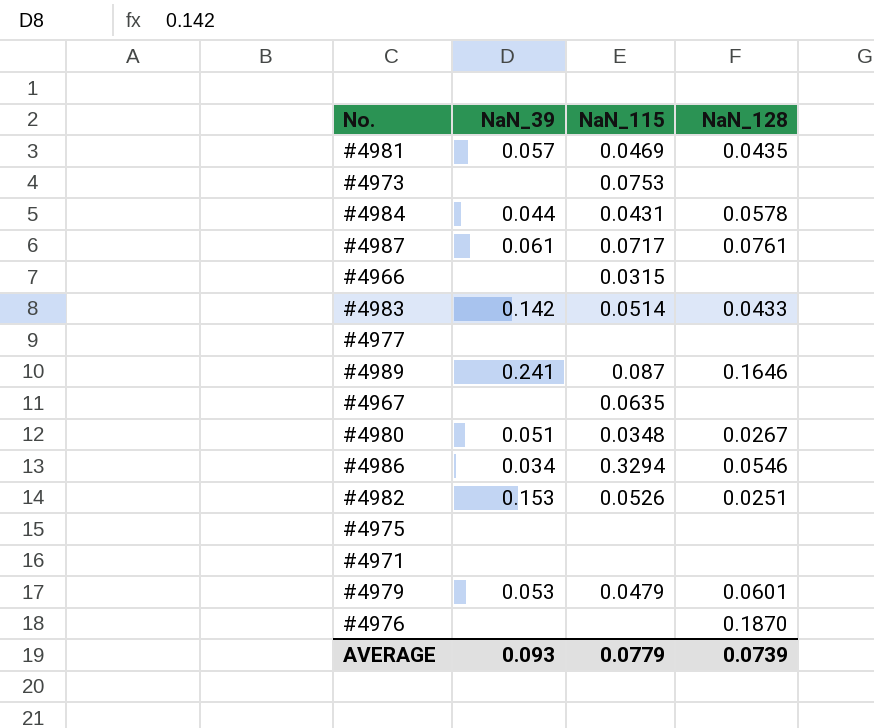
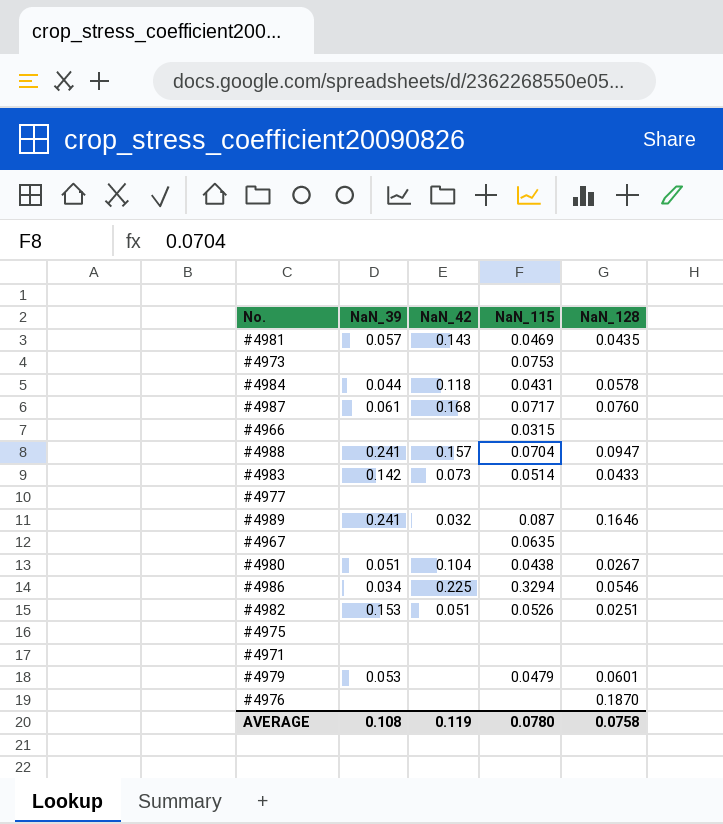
column NaN_42 | position: none -> 3
#4987 | NaN_128: 0.0761 -> 0.0760
row #4988: none -> 0.241 | 0.157 | 0.0704 | 0.0947
#4980 | NaN_115: 0.0348 -> 0.0438
AVERAGE | NaN_39: 0.093 -> 0.108
AVERAGE | NaN_115: 0.0779 -> 0.0780
AVERAGE | NaN_128: 0.0739 -> 0.0758

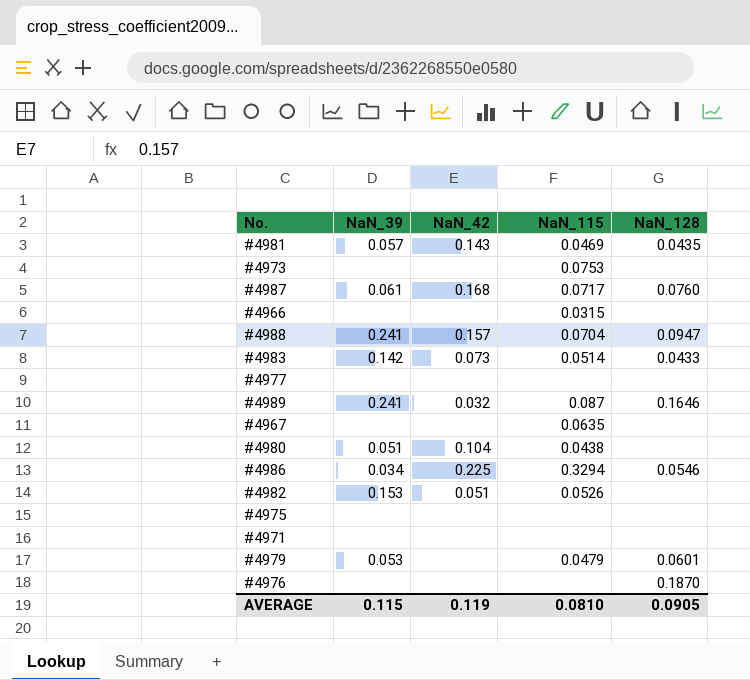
row #4984: 0.044 | 0.118 | 0.0431 | 0.0578 -> none
#4980 | NaN_128: 0.0267 -> none
#4982 | NaN_128: 0.0251 -> none
AVERAGE | NaN_39: 0.108 -> 0.115
AVERAGE | NaN_115: 0.0780 -> 0.0810
AVERAGE | NaN_128: 0.0758 -> 0.0905

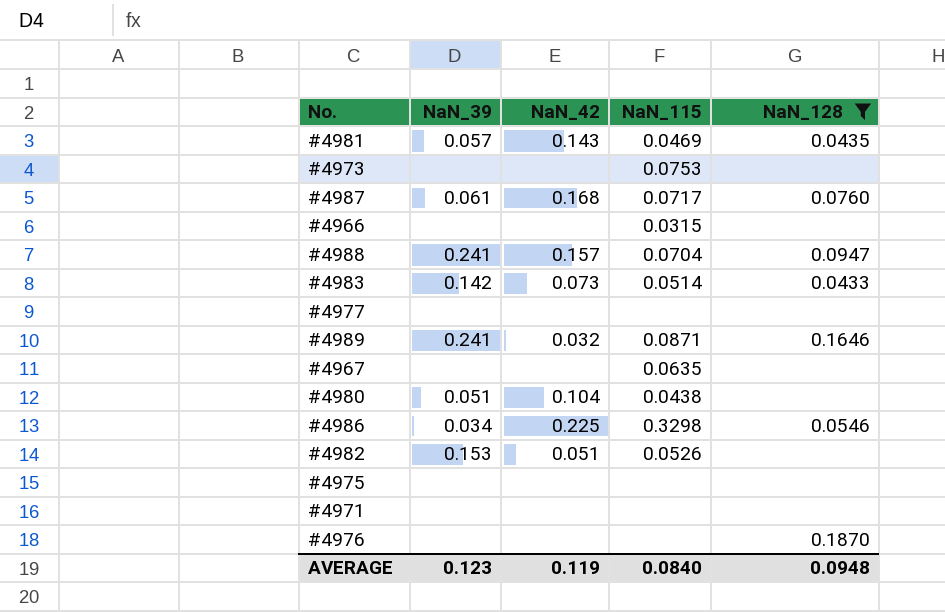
filter: none -> NaN_128 != 0.0601
#4989 | NaN_115: 0.087 -> 0.0871
#4986 | NaN_115: 0.3294 -> 0.3298
AVERAGE | NaN_39: 0.115 -> 0.123
AVERAGE | NaN_115: 0.0810 -> 0.0840
AVERAGE | NaN_128: 0.0905 -> 0.0948

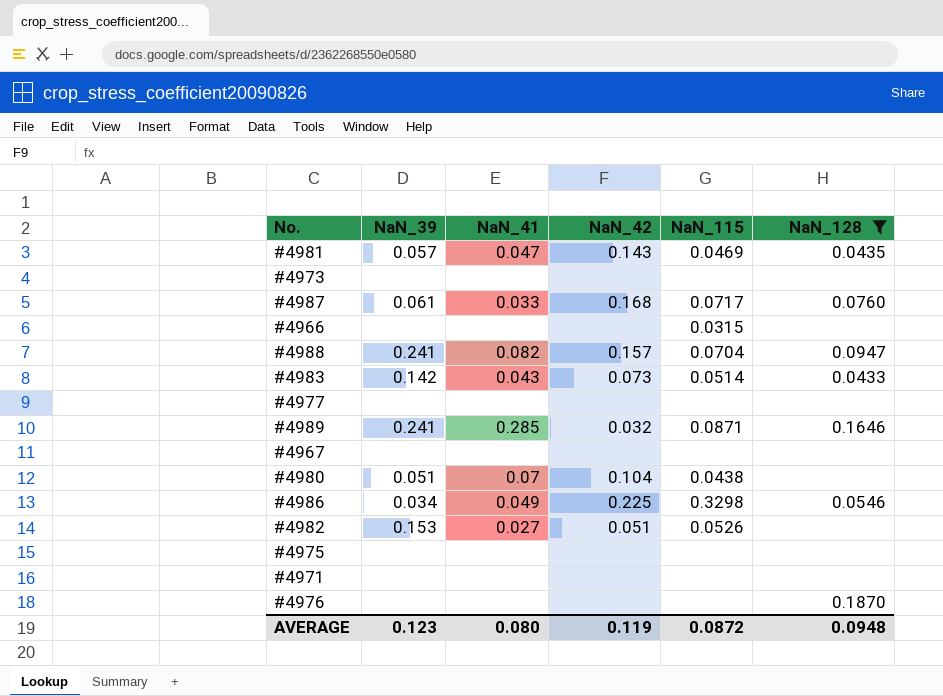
column NaN_41 | position: none -> 3
#4973 | NaN_115: 0.0753 -> none
#4967 | NaN_115: 0.0635 -> none
AVERAGE | NaN_115: 0.0840 -> 0.0872

